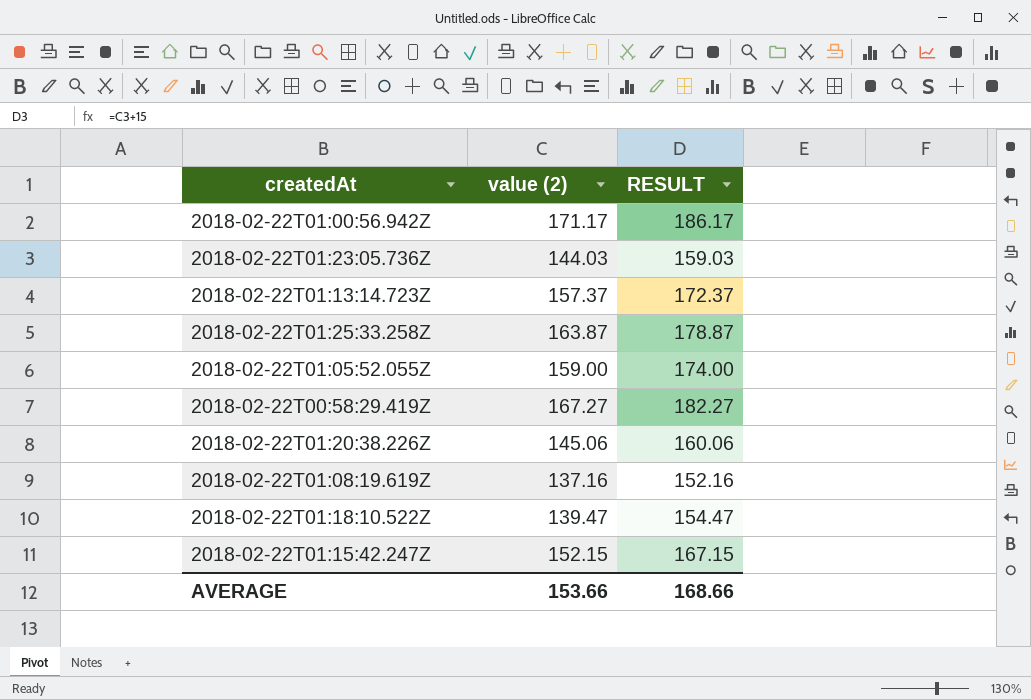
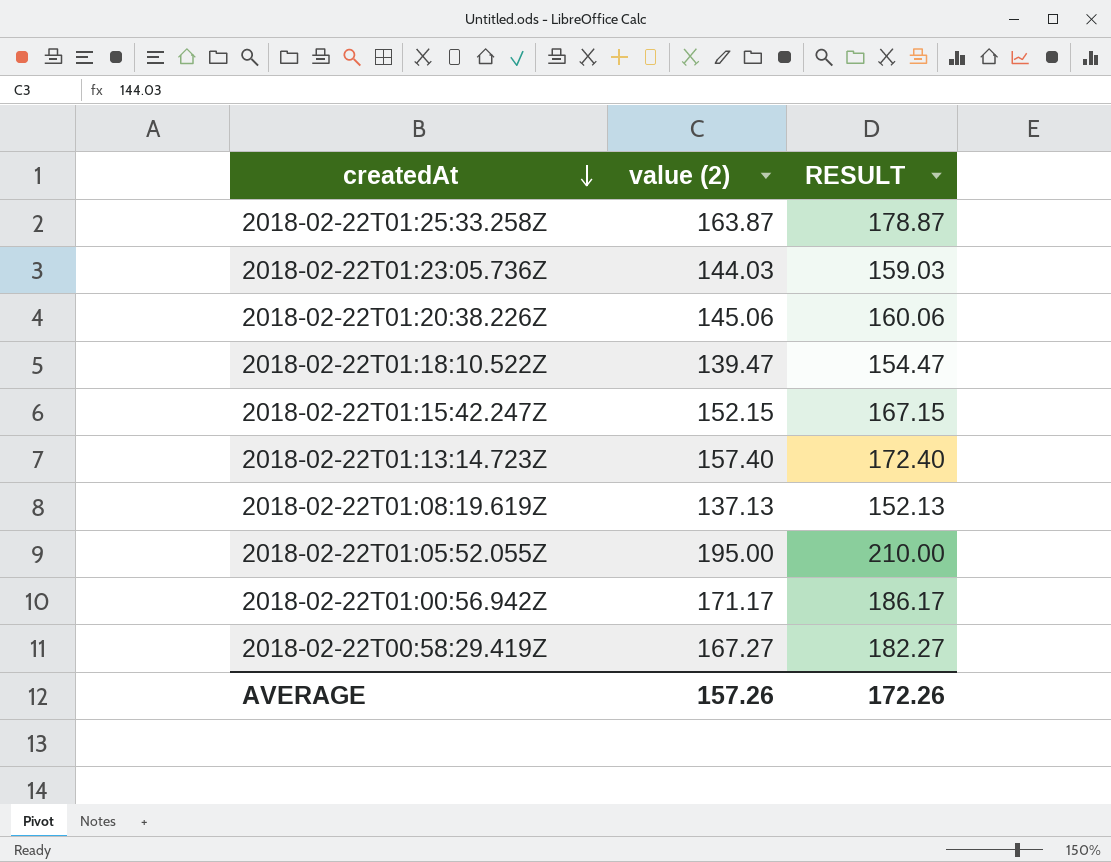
row order: none -> createdAt descending
2018-02-22T01:13:14.723Z | value (2): 157.37 -> 157.40
2018-02-22T01:13:14.723Z | RESULT: 172.37 -> 172.40
2018-02-22T01:08:19.619Z | value (2): 137.16 -> 137.13
2018-02-22T01:08:19.619Z | RESULT: 152.16 -> 152.13
2018-02-22T01:05:52.055Z | value (2): 159.00 -> 195.00
2018-02-22T01:05:52.055Z | RESULT: 174.00 -> 210.00
AVERAGE | value (2): 153.66 -> 157.26
AVERAGE | RESULT: 168.66 -> 172.26

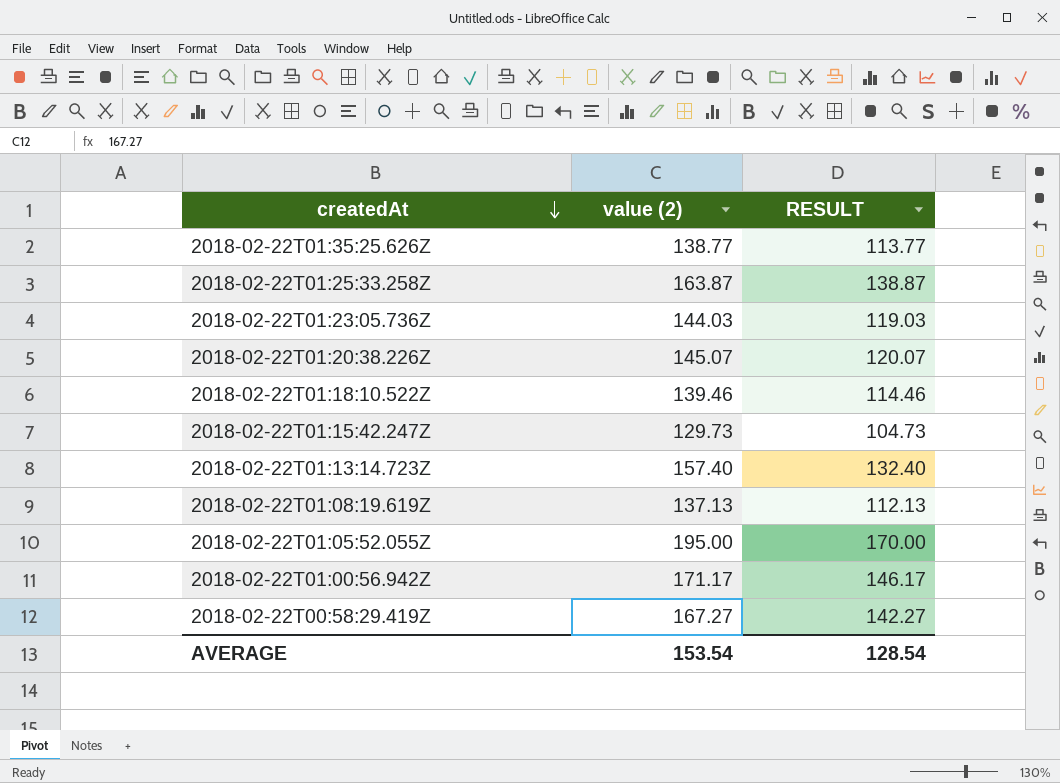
column RESULT | formula: [value (2)] + 15 -> [value (2)] - 25
row 2018-02-22T01:35:25.626Z: none -> 138.77 | 113.77
2018-02-22T01:20:38.226Z | value (2): 145.06 -> 145.07
2018-02-22T01:18:10.522Z | value (2): 139.47 -> 139.46
2018-02-22T01:15:42.247Z | value (2): 152.15 -> 129.73
AVERAGE | value (2): 157.26 -> 153.54
AVERAGE | RESULT: 172.26 -> 128.54

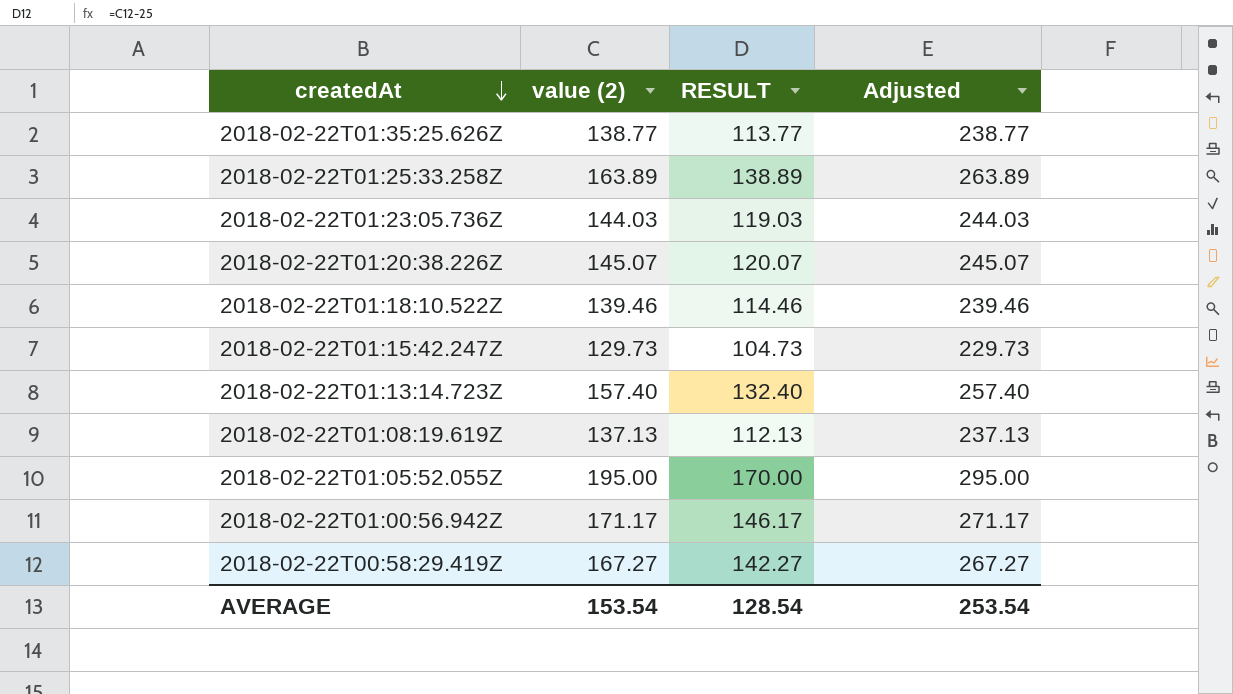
column Adjusted | formula: none -> [value (2)] + 100
2018-02-22T01:25:33.258Z | value (2): 163.87 -> 163.89
2018-02-22T01:25:33.258Z | RESULT: 138.87 -> 138.89

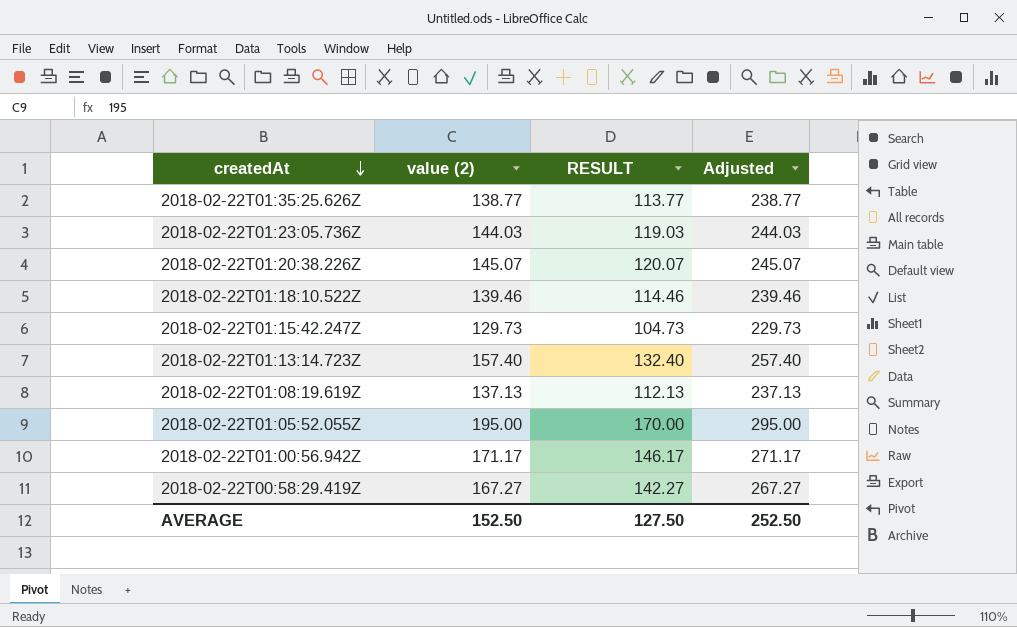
row 2018-02-22T01:25:33.258Z: 163.89 | 138.89 | 263.89 -> none
AVERAGE | value (2): 153.54 -> 152.50
AVERAGE | RESULT: 128.54 -> 127.50
AVERAGE | Adjusted: 253.54 -> 252.50

